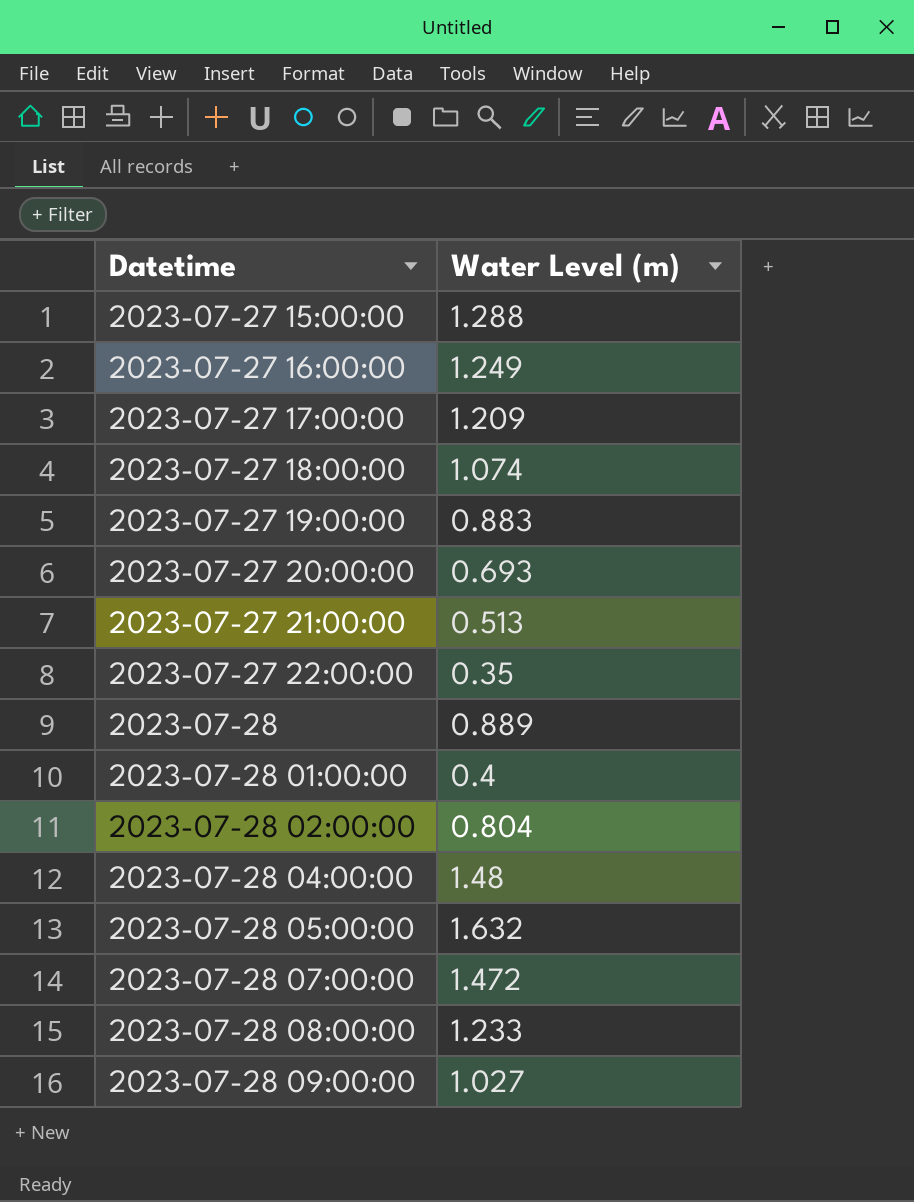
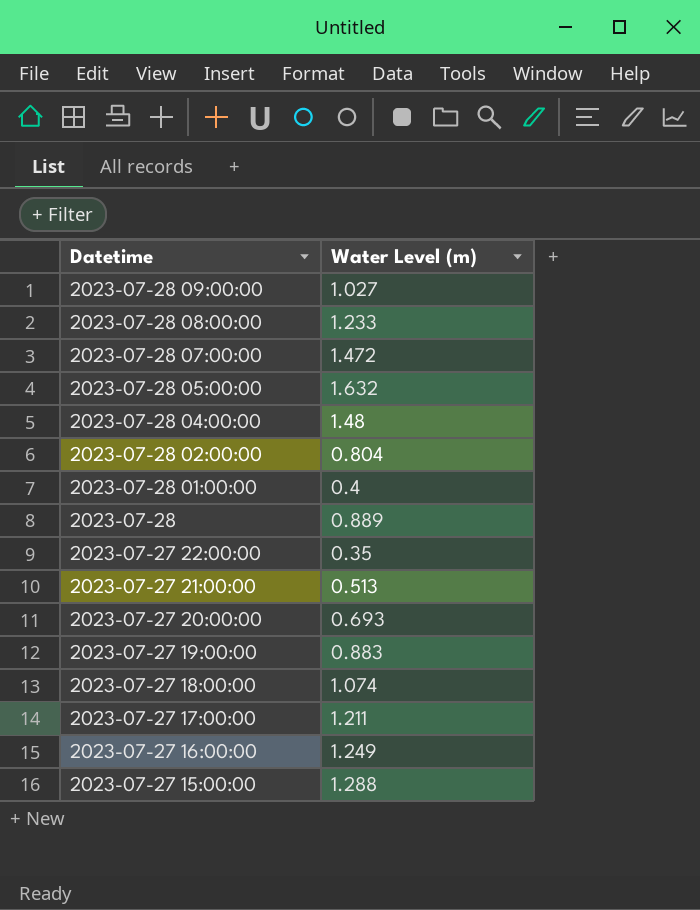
row order: Datetime ascending -> Datetime descending
2023-07-27 17:00:00 | Water Level (m): 1.209 -> 1.211

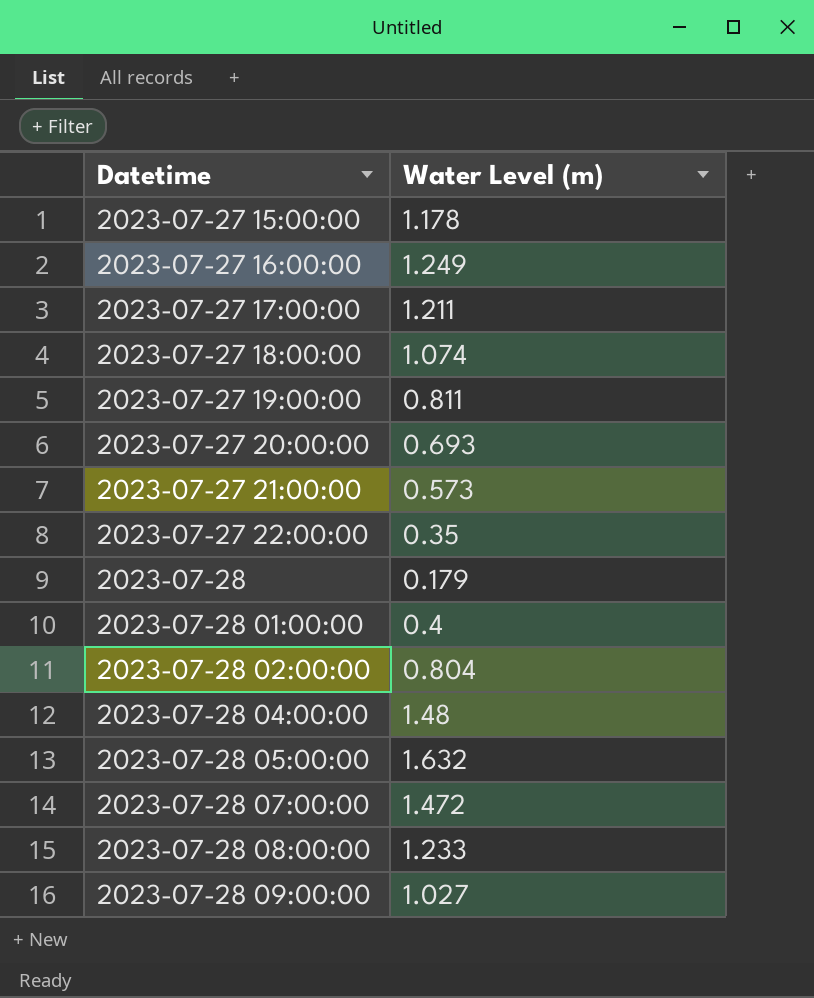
row order: Datetime descending -> Datetime ascending
2023-07-27 15:00:00 | Water Level (m): 1.288 -> 1.178
2023-07-27 19:00:00 | Water Level (m): 0.883 -> 0.811
2023-07-27 21:00:00 | Water Level (m): 0.513 -> 0.573
2023-07-28 | Water Level (m): 0.889 -> 0.179

